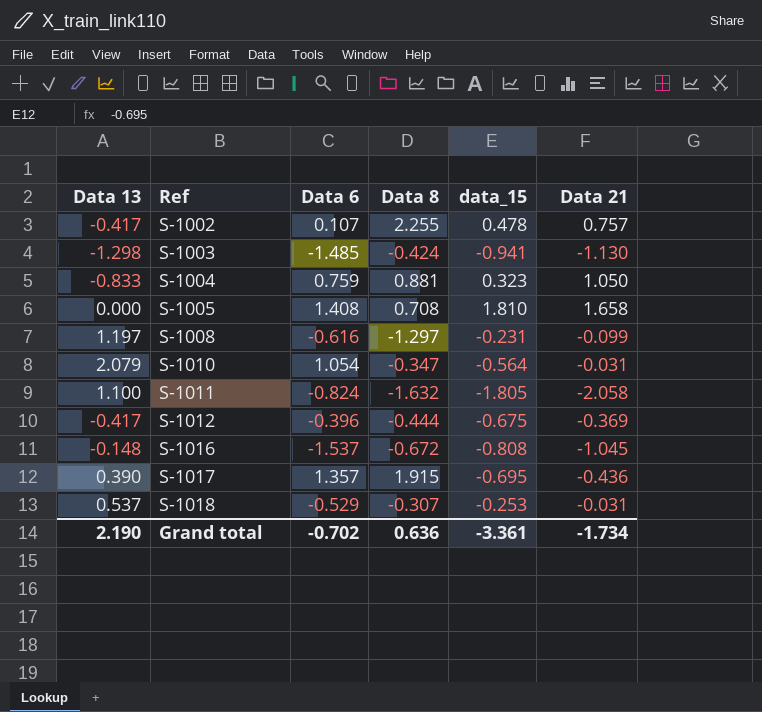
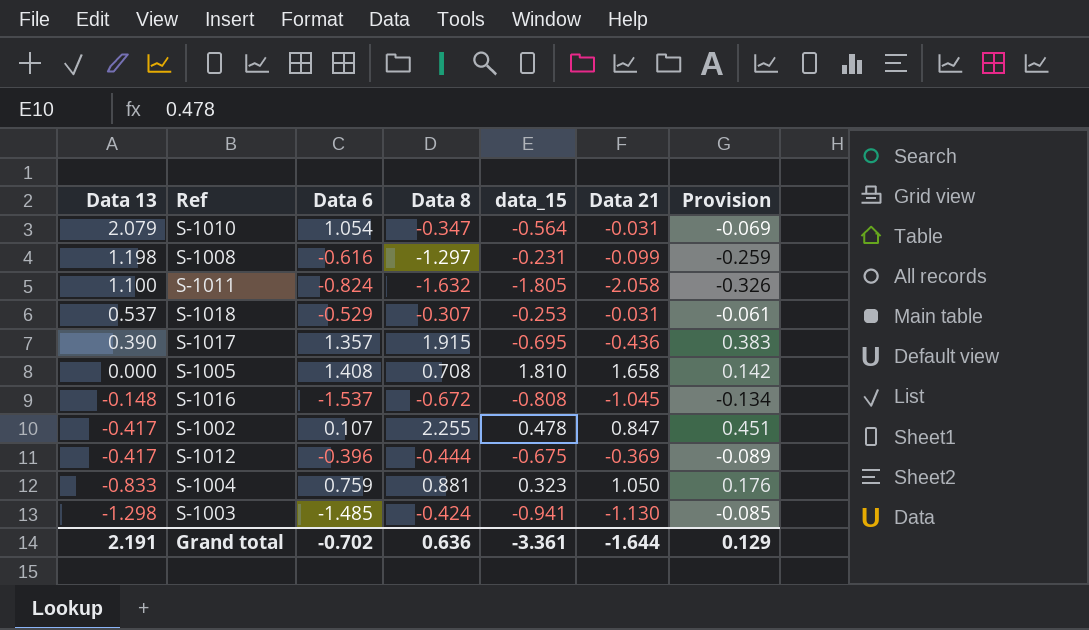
row order: Ref ascending -> Data 13 descending
column Provision | formula: none -> [Data 8] * 0.2
S-1008 | Data 13: 1.197 -> 1.198
S-1002 | Data 21: 0.757 -> 0.847
Grand total | Data 13: 2.190 -> 2.191
Grand total | Data 21: -1.734 -> -1.644

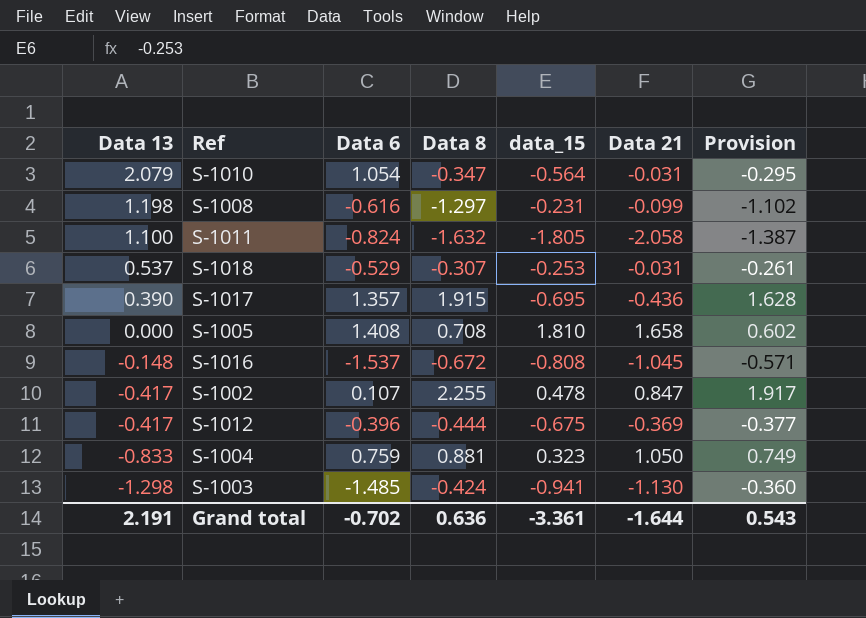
column Provision | formula: [Data 8] * 0.2 -> [Data 8] * 0.85
Grand total | Provision: 0.129 -> 0.543

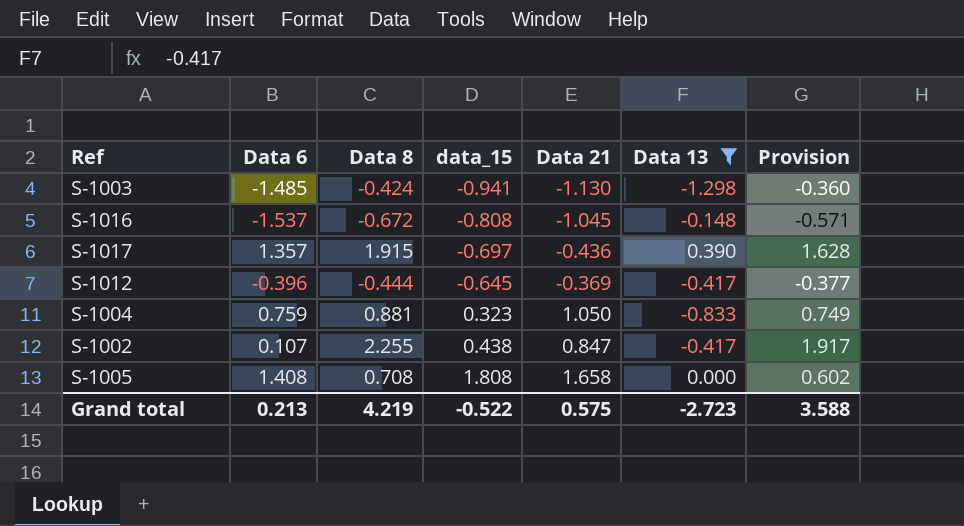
filter: none -> Data 13 <= 0.390
row order: Data 13 descending -> data_15 ascending
column Data 13 | position: 1 -> 6
S-1017 | data_15: -0.695 -> -0.697
S-1012 | data_15: -0.675 -> -0.645
S-1002 | data_15: 0.478 -> 0.438
S-1005 | data_15: 1.810 -> 1.808
Grand total | Data 6: -0.702 -> 0.213
Grand total | Data 8: 0.636 -> 4.219
Grand total | data_15: -3.361 -> -0.522
Grand total | Data 21: -1.644 -> 0.575
Grand total | Data 13: 2.191 -> -2.723
Grand total | Provision: 0.543 -> 3.588

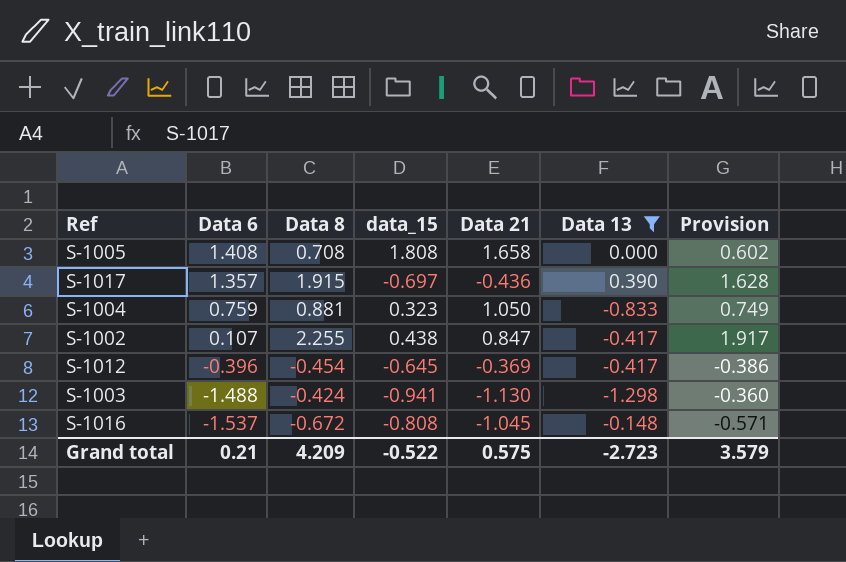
row order: data_15 ascending -> Data 6 descending
S-1012 | Data 8: -0.444 -> -0.454
S-1012 | Provision: -0.377 -> -0.386
S-1003 | Data 6: -1.485 -> -1.488
Grand total | Data 6: 0.213 -> 0.21
Grand total | Data 8: 4.219 -> 4.209
Grand total | Provision: 3.588 -> 3.579

